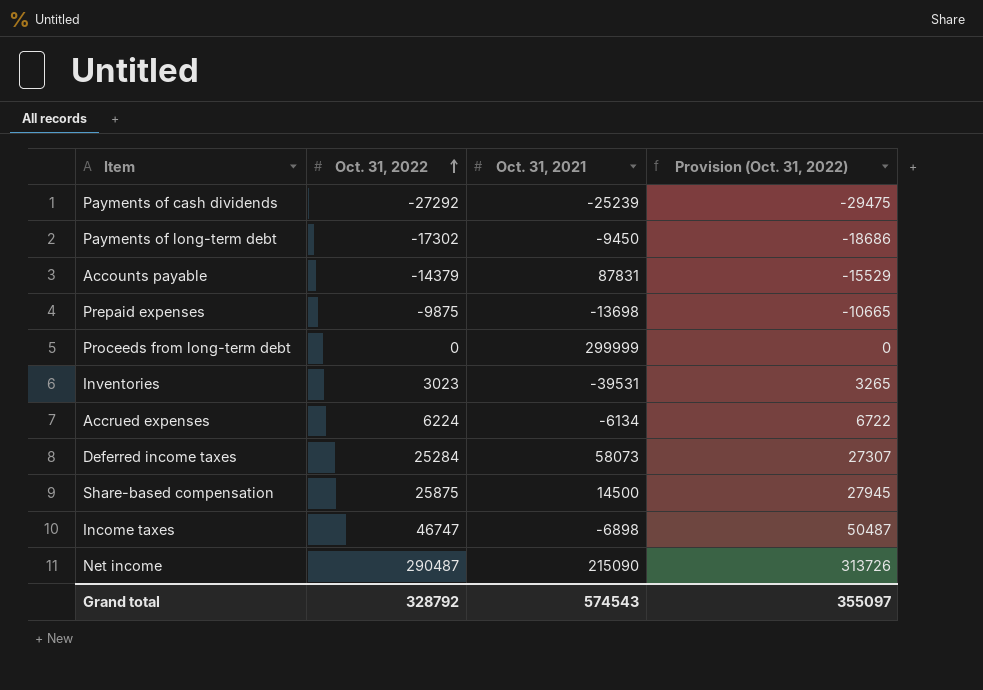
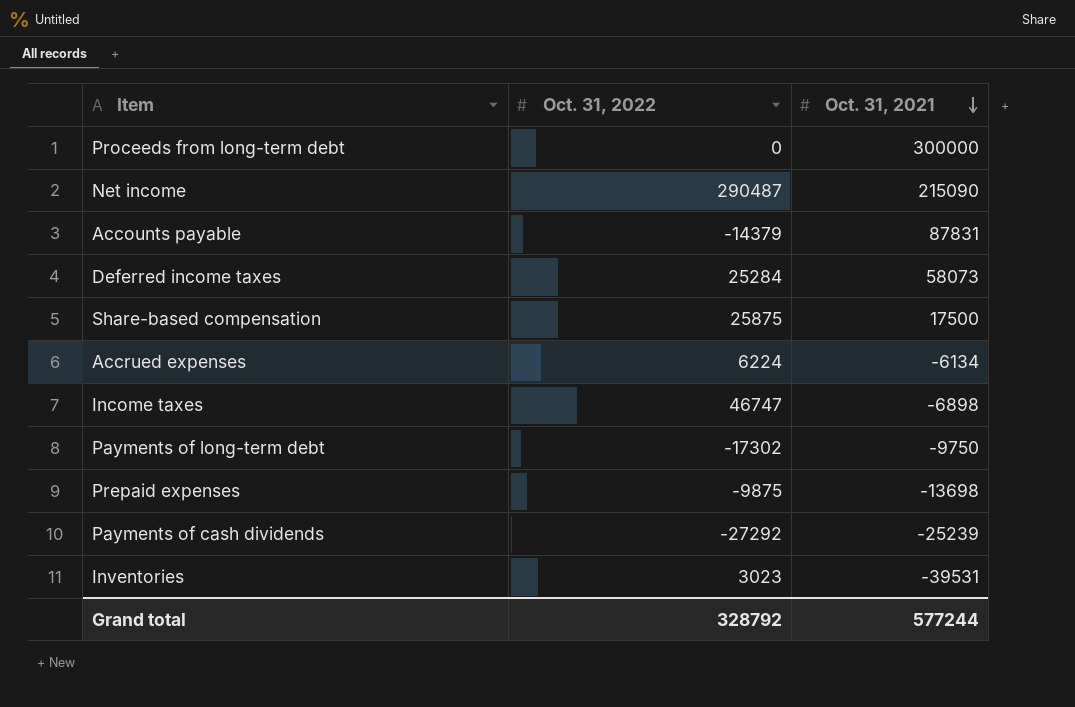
row order: Oct. 31, 2022 ascending -> Oct. 31, 2021 descending
column Provision (Oct. 31, 2022) | formula: [Oct. 31, 2022] * 1.08 -> none
Proceeds from long-term debt | Oct. 31, 2021: 299999 -> 300000
Share-based compensation | Oct. 31, 2021: 14500 -> 17500
Payments of long-term debt | Oct. 31, 2021: -9450 -> -9750
Grand total | Oct. 31, 2021: 574543 -> 577244

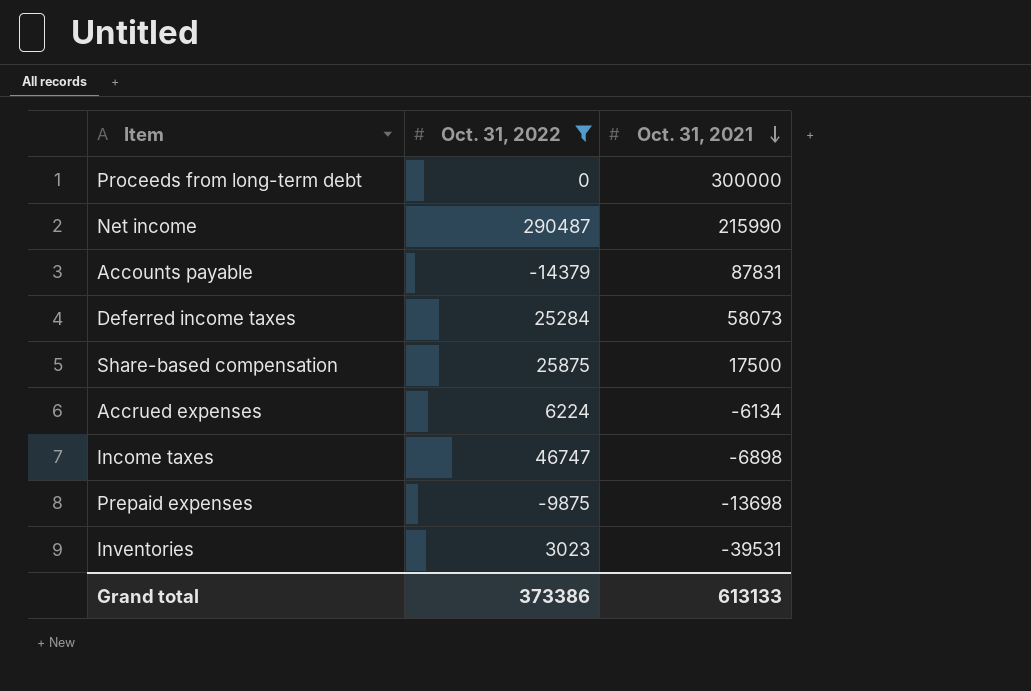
filter: none -> Oct. 31, 2022 >= -14379
Net income | Oct. 31, 2021: 215090 -> 215990
Grand total | Oct. 31, 2022: 328792 -> 373386
Grand total | Oct. 31, 2021: 577244 -> 613133

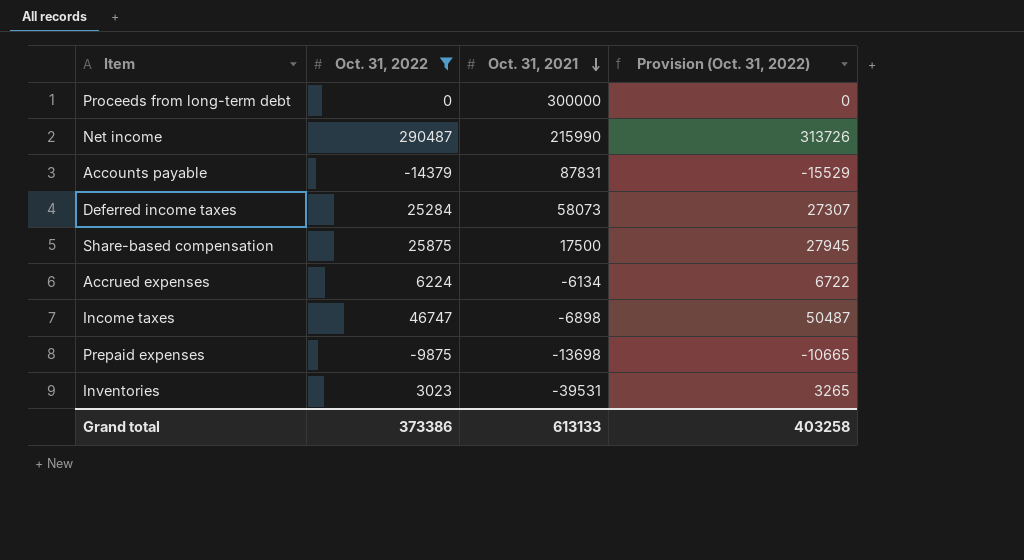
column Provision (Oct. 31, 2022) | formula: none -> [Oct. 31, 2022] * 1.08

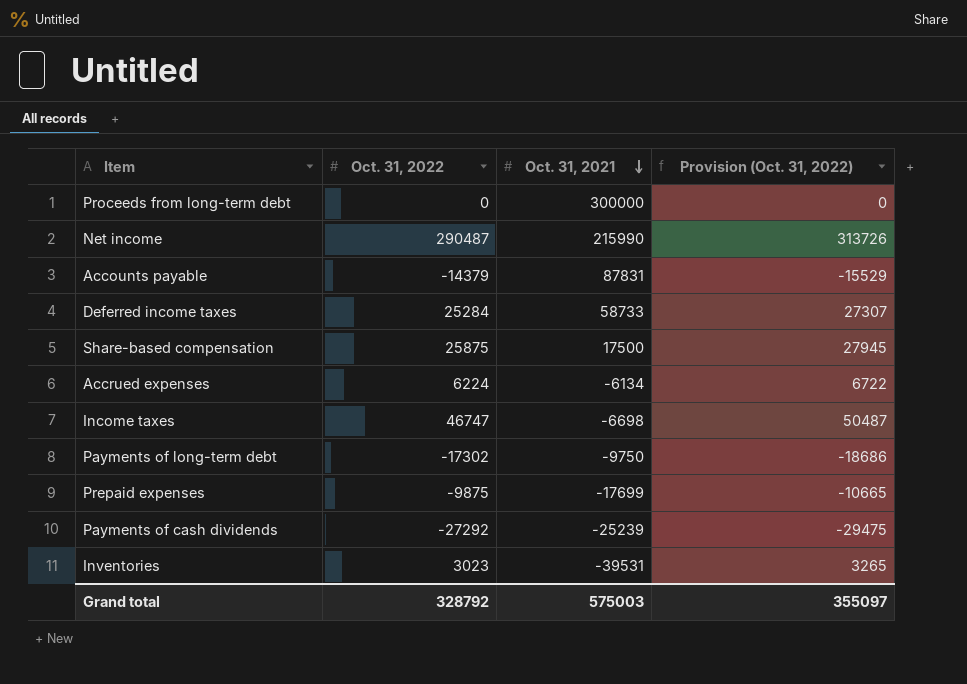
filter: Oct. 31, 2022 >= -14379 -> none
Deferred income taxes | Oct. 31, 2021: 58073 -> 58733
Income taxes | Oct. 31, 2021: -6898 -> -6698
Prepaid expenses | Oct. 31, 2021: -13698 -> -17699
Grand total | Oct. 31, 2022: 373386 -> 328792
Grand total | Oct. 31, 2021: 613133 -> 575003
Grand total | Provision (Oct. 31, 2022): 403258 -> 355097

